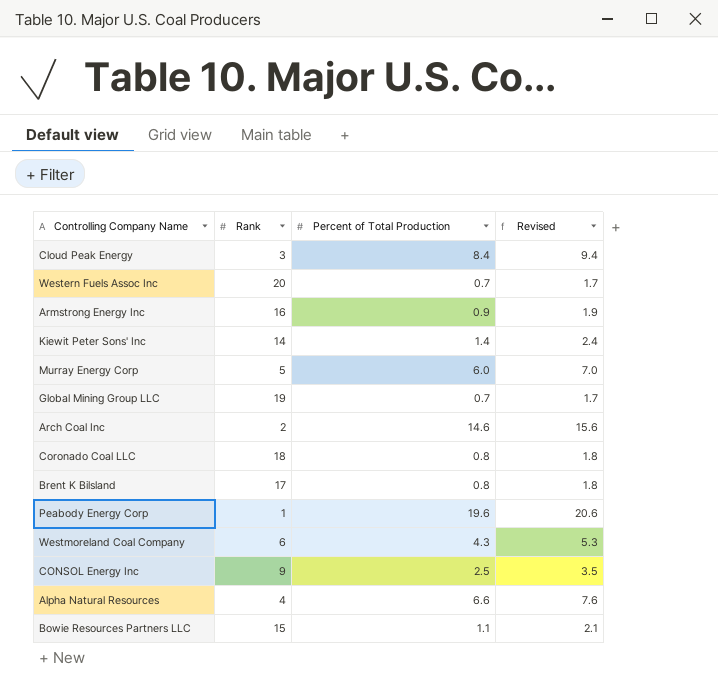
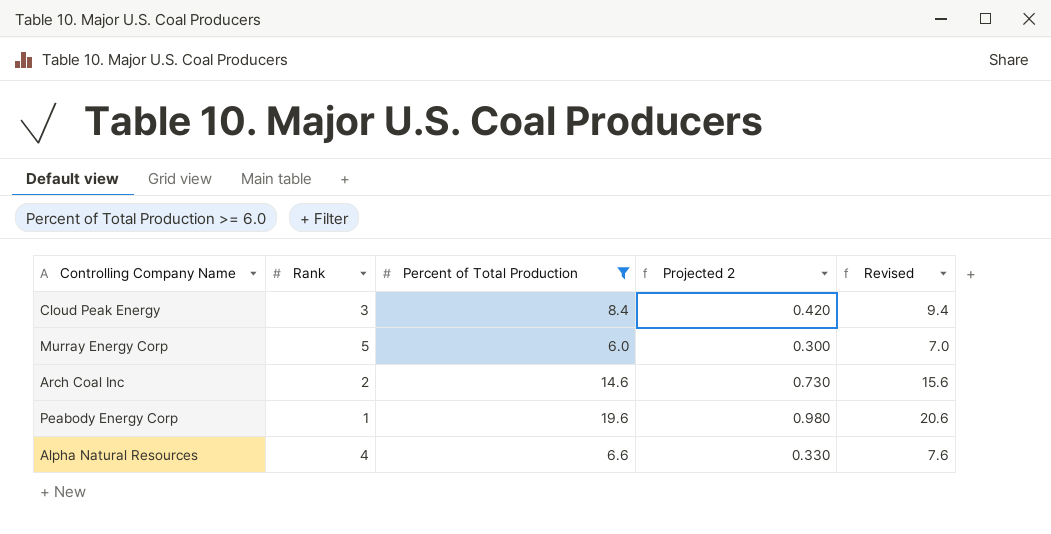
filter: none -> Percent of Total Production >= 6.0
column Projected 2 | formula: none -> [Percent of Total Production] * 0.05

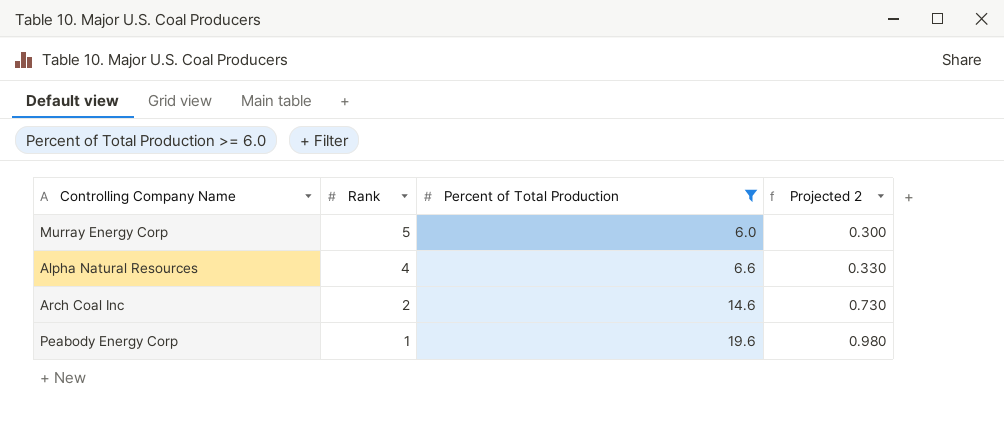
row order: none -> Rank descending
column Revised | formula: [Percent of Total Production] + 1 -> none
row Cloud Peak Energy: 3 | 8.4 | 0.420 | 9.4 -> none

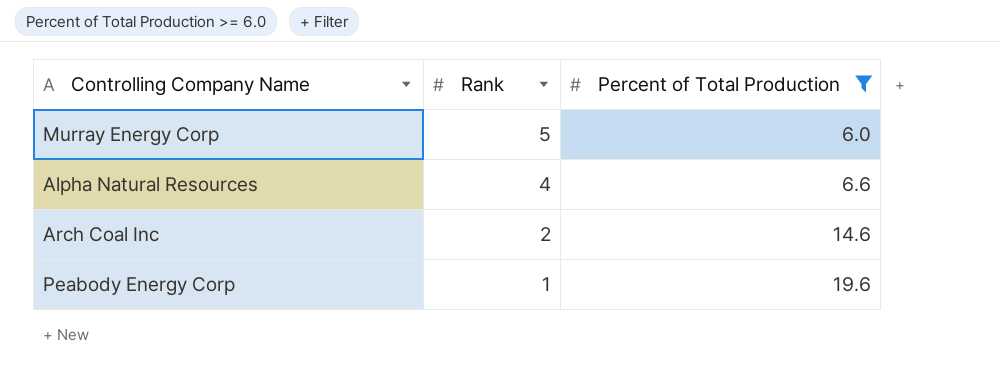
column Projected 2 | formula: [Percent of Total Production] * 0.05 -> none

